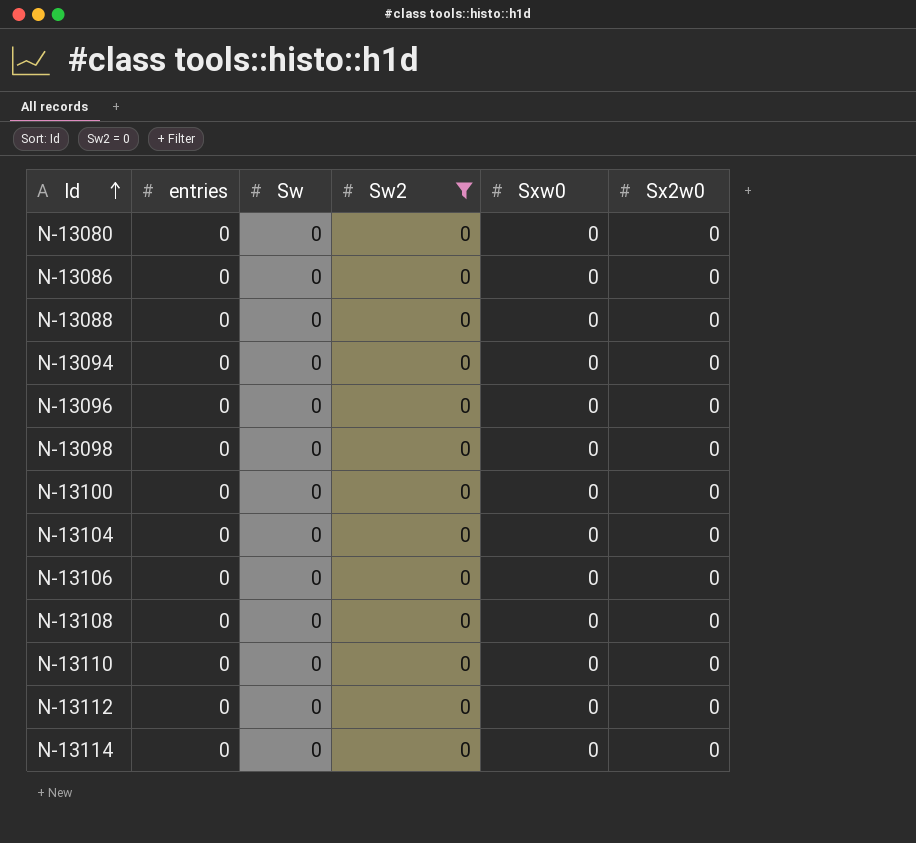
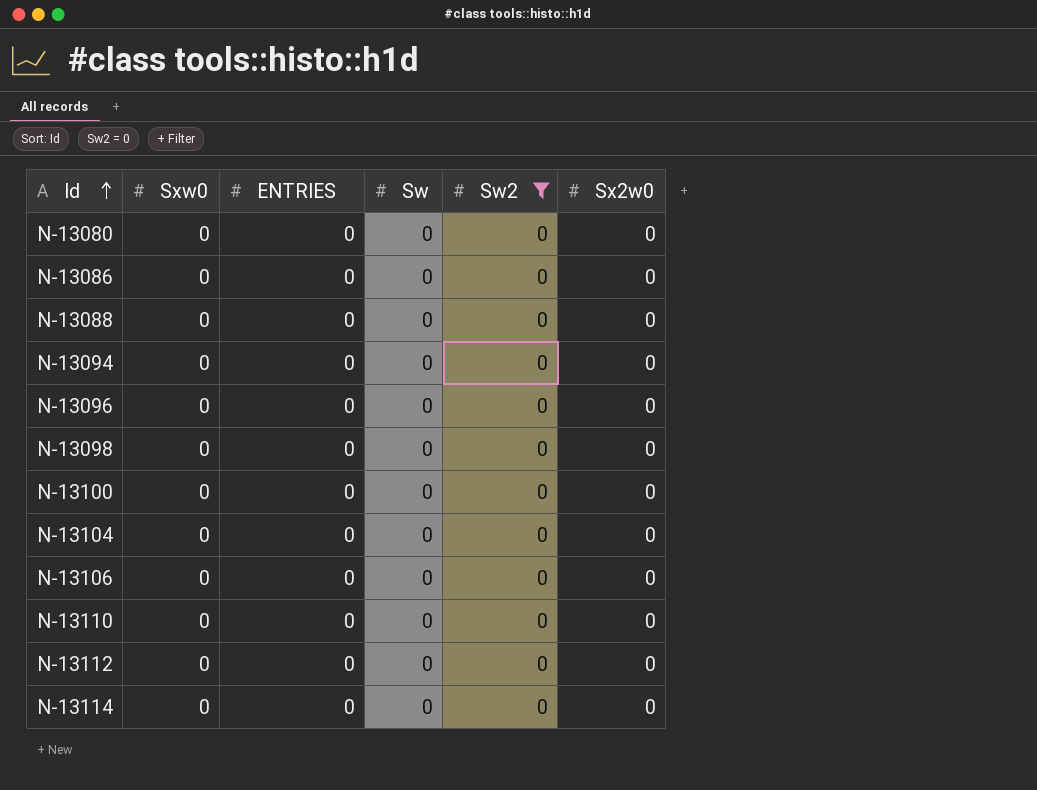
column Sxw0 | position: 5 -> 2
column name: entries -> ENTRIES
row N-13108: 0 | 0 | 0 | 0 | 0 -> none

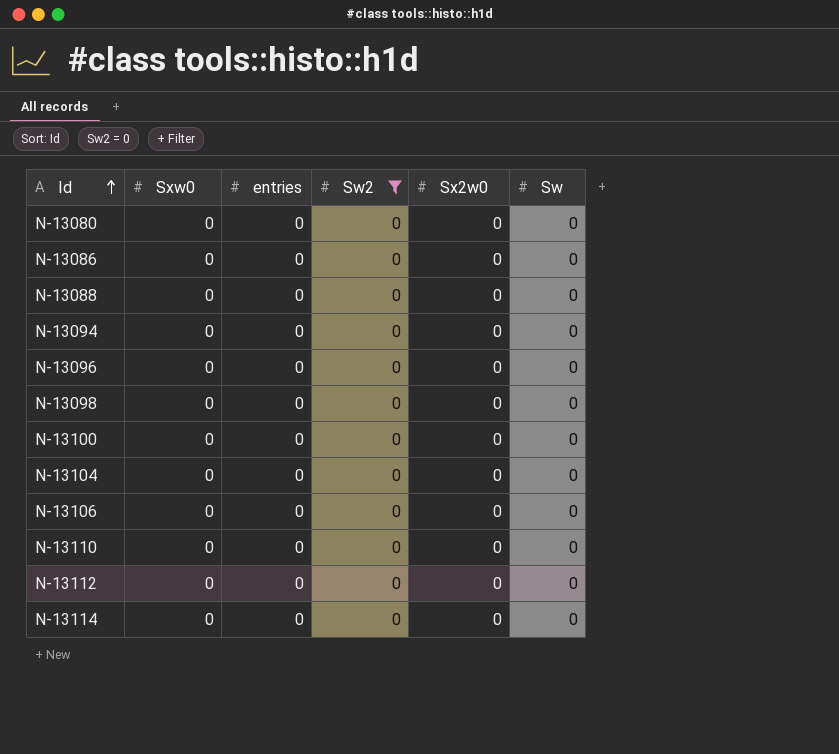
column name: ENTRIES -> entries
column Sw | position: 4 -> 6

